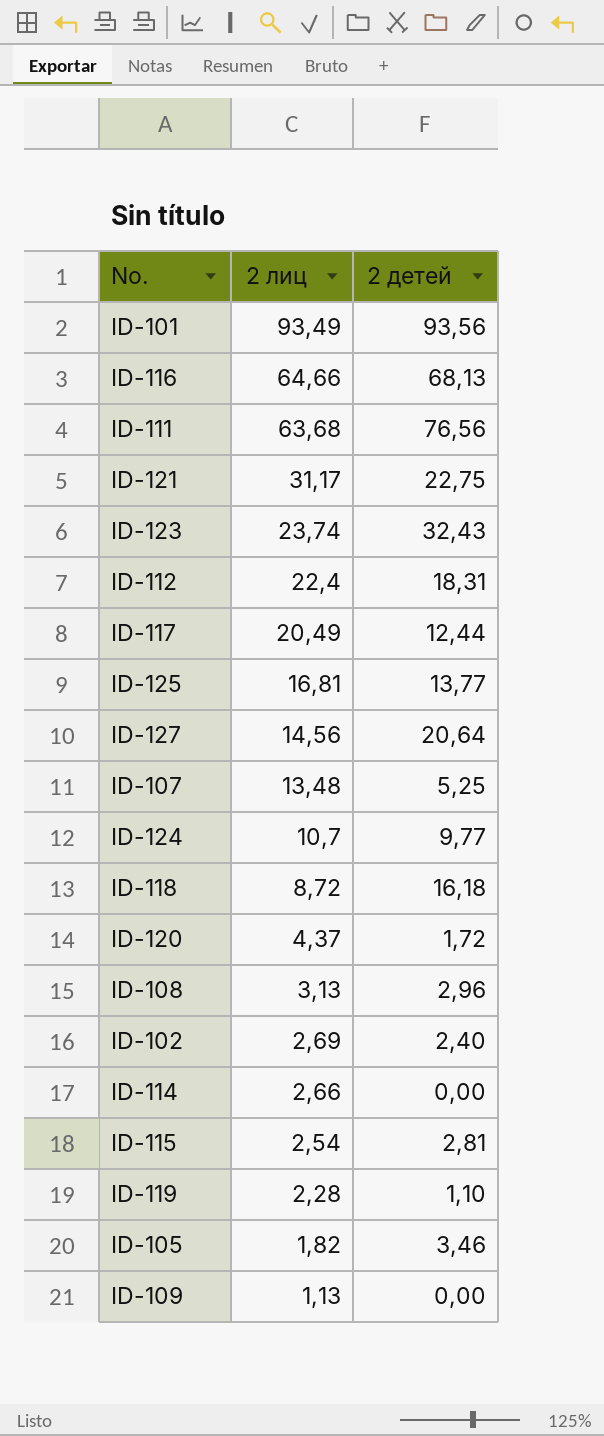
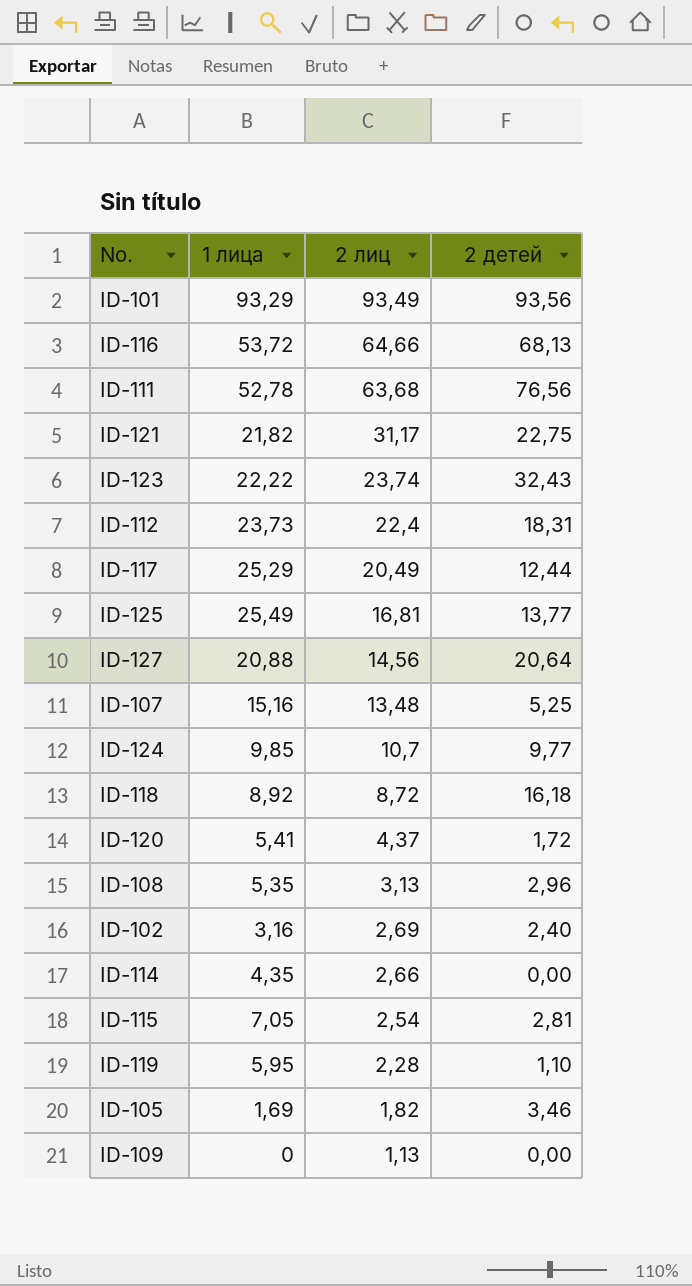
column 1 лица | position: none -> 2

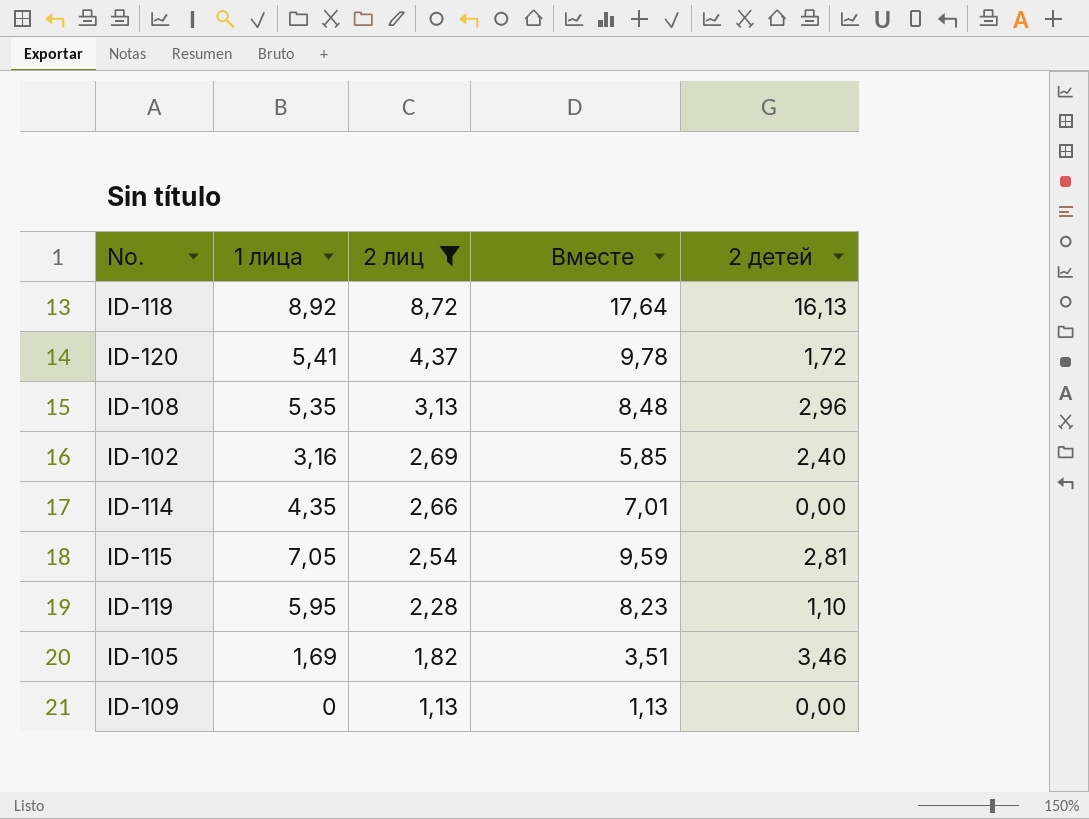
filter: none -> 2 лиц <= 8,72
column Вместе | formula: none -> [1 лица] + [2 лиц]
ID-118 | 2 детей: 16,18 -> 16,13

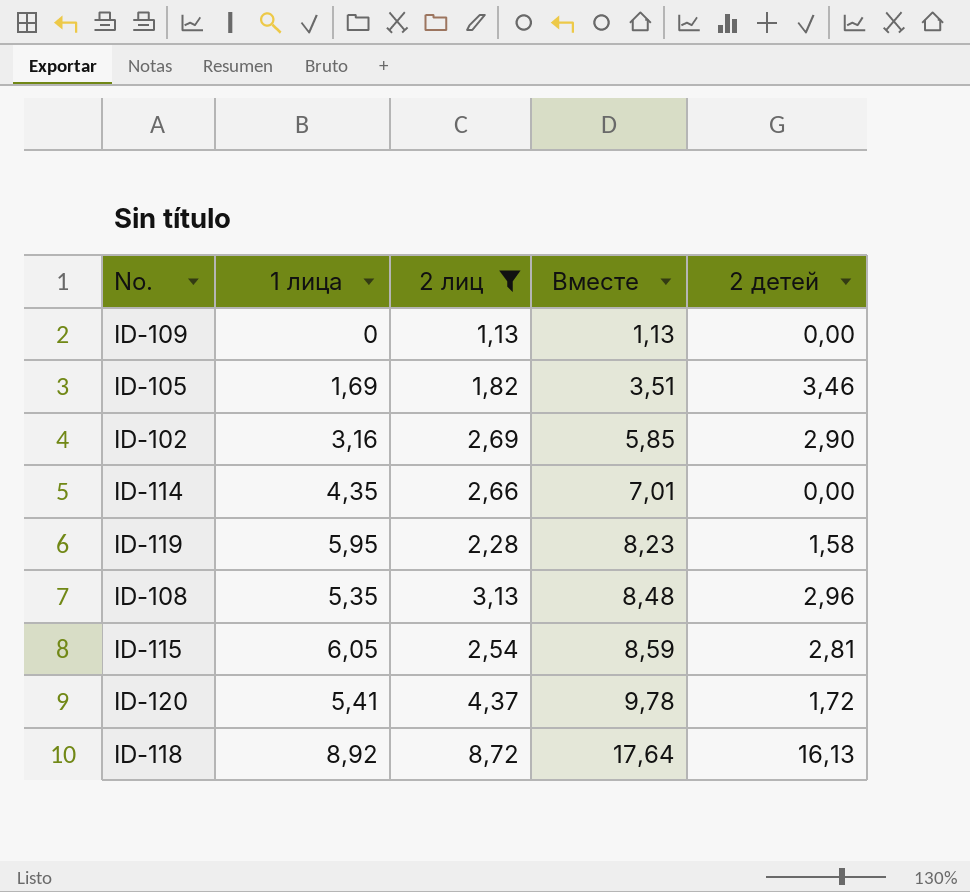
row order: 2 лиц descending -> Вместе ascending
ID-102 | 2 детей: 2,40 -> 2,90
ID-119 | 2 детей: 1,10 -> 1,58
ID-115 | 1 лица: 7,05 -> 6,05
ID-115 | Вместе: 9,59 -> 8,59

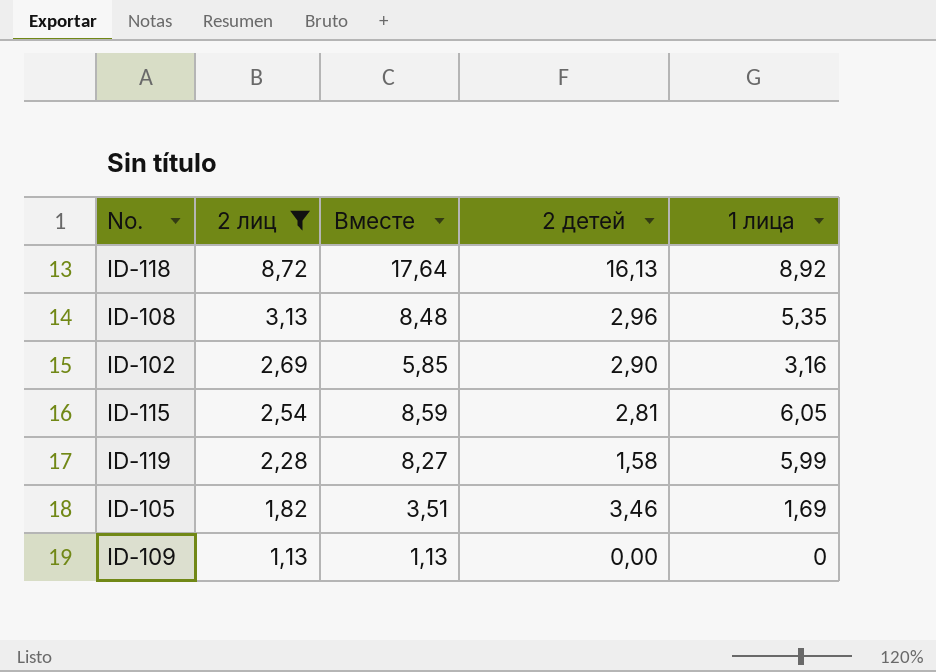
row order: Вместе ascending -> 2 лиц descending
column 1 лица | position: 2 -> 5
row ID-114: 4,35 | 2,66 | 7,01 | 0,00 -> none
row ID-120: 5,41 | 4,37 | 9,78 | 1,72 -> none
ID-119 | Вместе: 8,23 -> 8,27
ID-119 | 1 лица: 5,95 -> 5,99

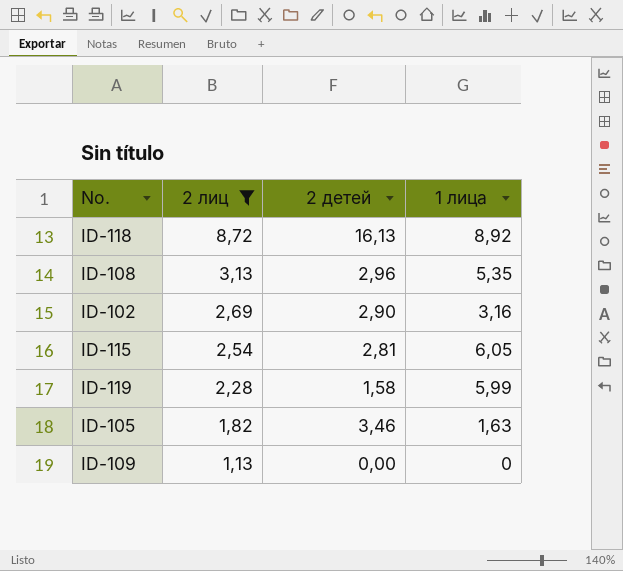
column Вместе | formula: [2 лиц] + [1 лица] -> none
ID-105 | 1 лица: 1,69 -> 1,63

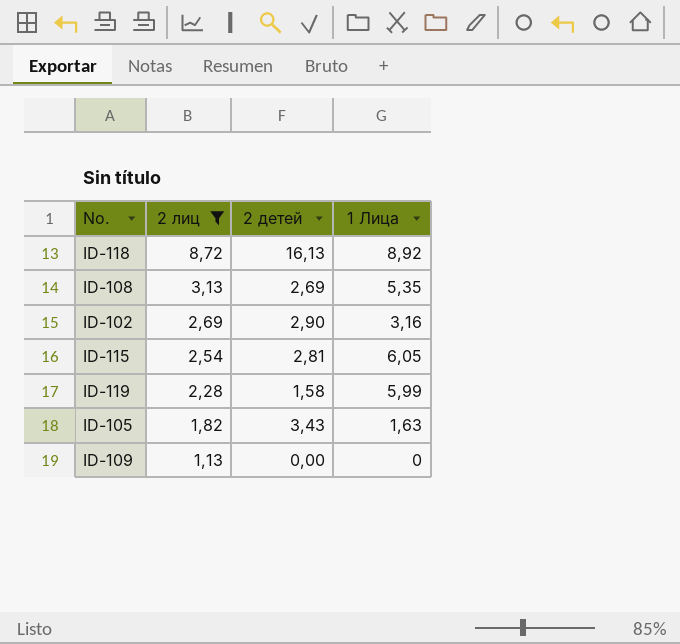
column name: 1 лица -> 1 Лица
ID-108 | 2 детей: 2,96 -> 2,69
ID-105 | 2 детей: 3,46 -> 3,43

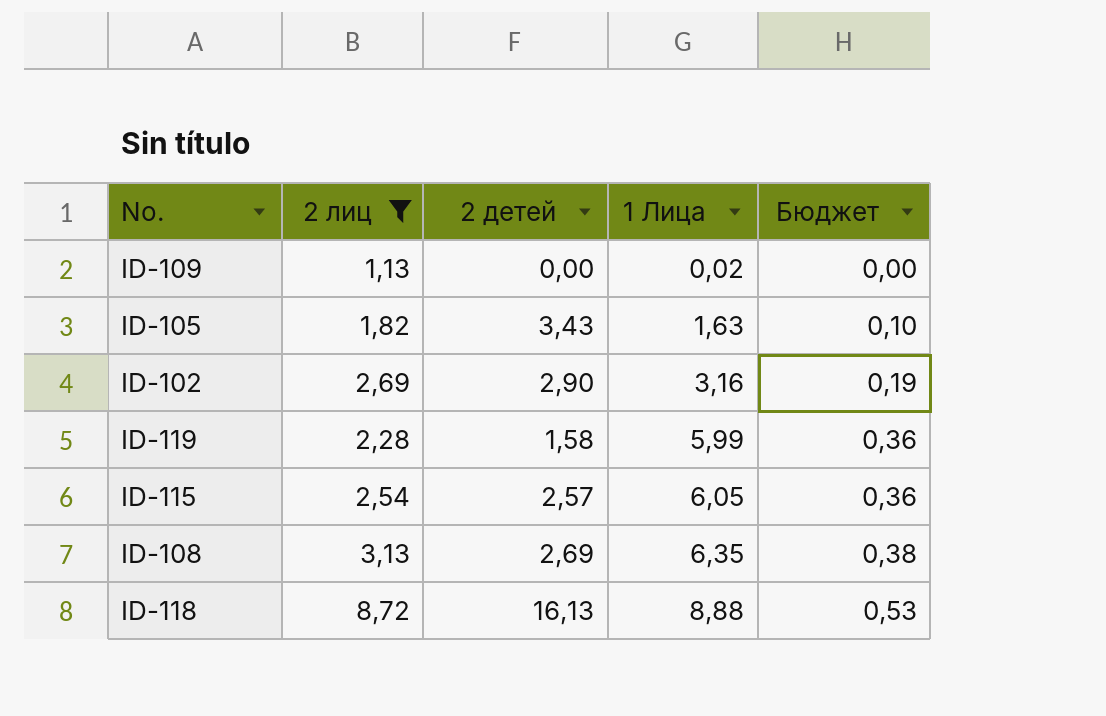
row order: 2 лиц descending -> 1 Лица ascending
column Бюджет | formula: none -> [1 Лица] * 0,06
ID-109 | 1 Лица: 0 -> 0,02
ID-115 | 2 детей: 2,81 -> 2,57
ID-108 | 1 Лица: 5,35 -> 6,35
ID-118 | 1 Лица: 8,92 -> 8,88

